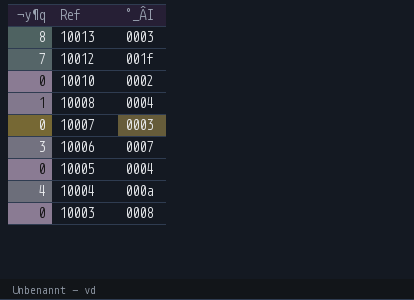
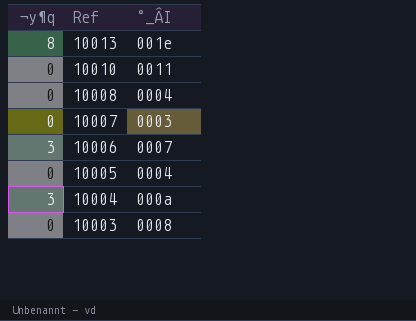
row 10012: 7 | 001f -> none
10013 | °_ÂI: 0003 -> 001e
10010 | °_ÂI: 0002 -> 0011
10008 | ¬y¶q: 1 -> 0
10004 | ¬y¶q: 4 -> 3

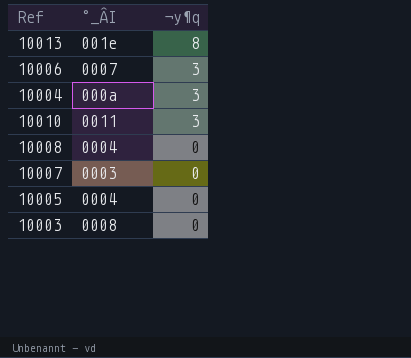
row order: Ref descending -> ¬y¶q descending
column ¬y¶q | position: 1 -> 3
10010 | ¬y¶q: 0 -> 3

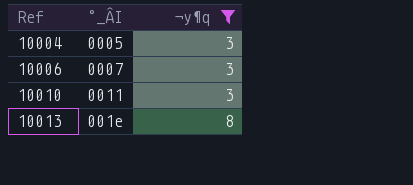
filter: none -> ¬y¶q != 0
row order: ¬y¶q descending -> Ref ascending
10004 | °_ÂI: 000a -> 0005

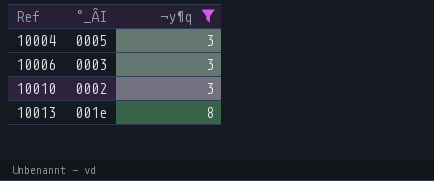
10006 | °_ÂI: 0007 -> 0003
10010 | °_ÂI: 0011 -> 0002

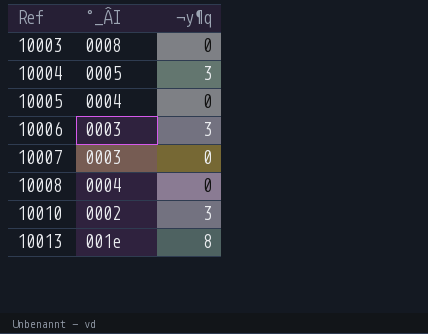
filter: ¬y¶q != 0 -> none

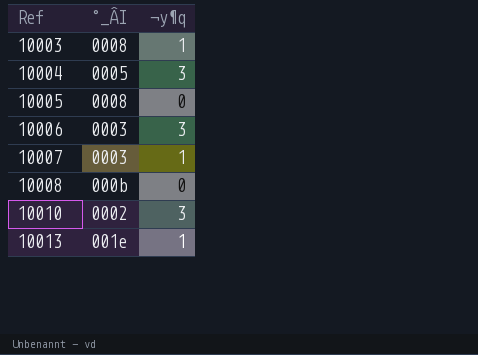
10003 | ¬y¶q: 0 -> 1
10005 | °_ÂI: 0004 -> 0008
10007 | ¬y¶q: 0 -> 1
10008 | °_ÂI: 0004 -> 000b
10013 | ¬y¶q: 8 -> 1

